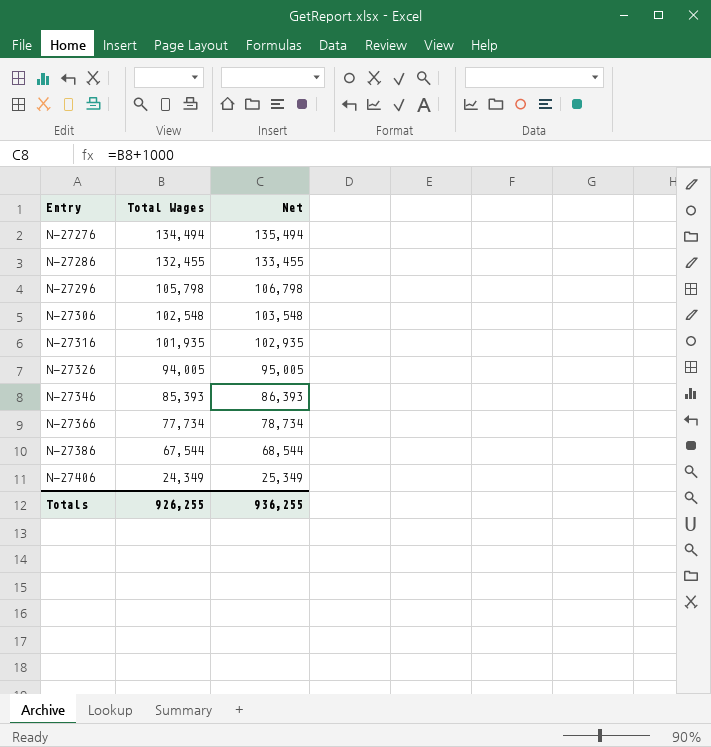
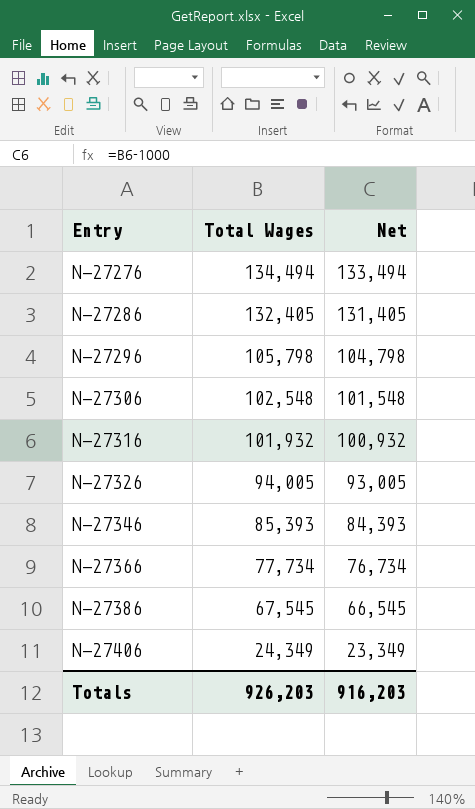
column Net | formula: [Total Wages] + 1000 -> [Total Wages] - 1000
N-27286 | Total Wages: 132,455 -> 132,405
N-27316 | Total Wages: 101,935 -> 101,932
N-27386 | Total Wages: 67,544 -> 67,545
Totals | Total Wages: 926,255 -> 926,203
Totals | Net: 936,255 -> 916,203

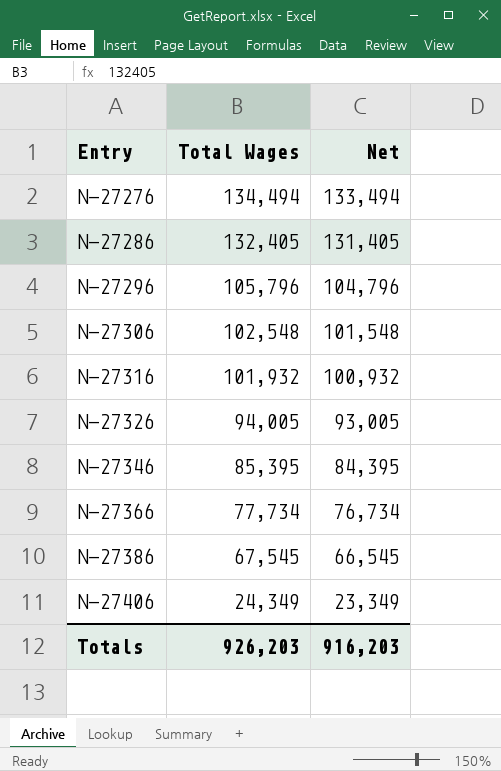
N-27296 | Total Wages: 105,798 -> 105,796
N-27296 | Net: 104,798 -> 104,796
N-27346 | Total Wages: 85,393 -> 85,395
N-27346 | Net: 84,393 -> 84,395

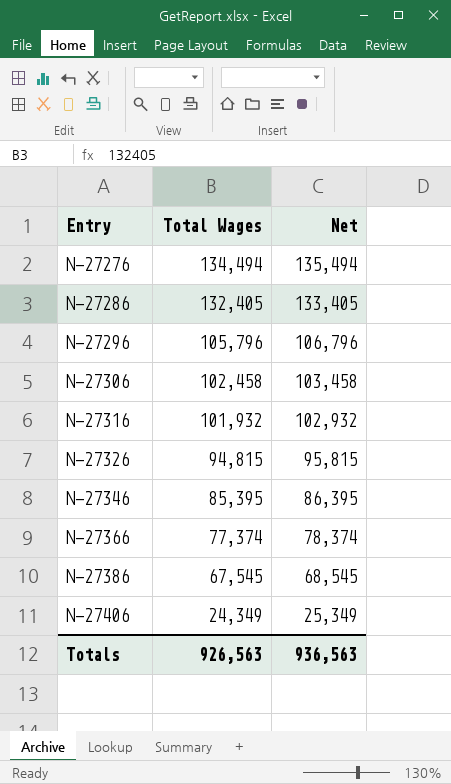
column Net | formula: [Total Wages] - 1000 -> [Total Wages] + 1000
N-27306 | Total Wages: 102,548 -> 102,458
N-27326 | Total Wages: 94,005 -> 94,815
N-27366 | Total Wages: 77,734 -> 77,374
Totals | Total Wages: 926,203 -> 926,563
Totals | Net: 916,203 -> 936,563

